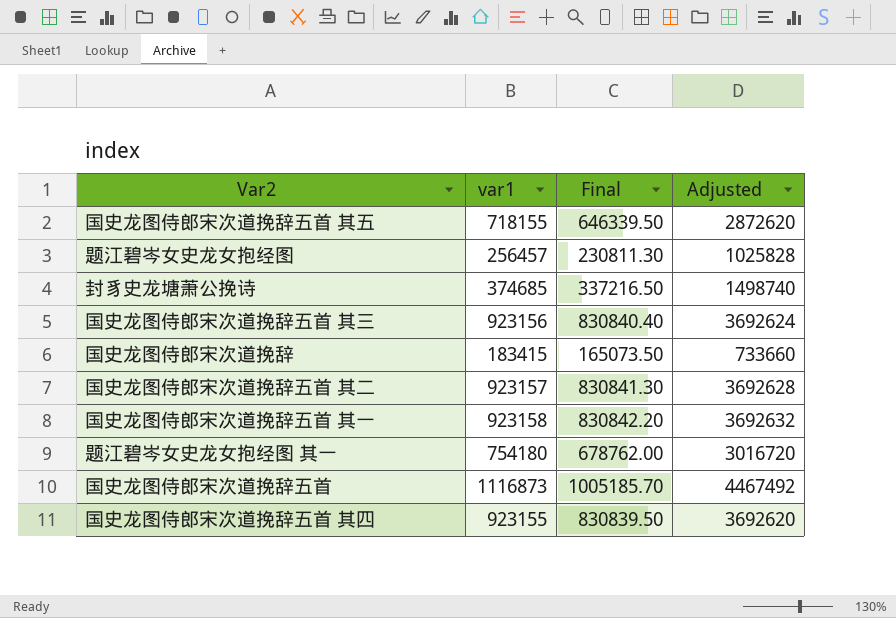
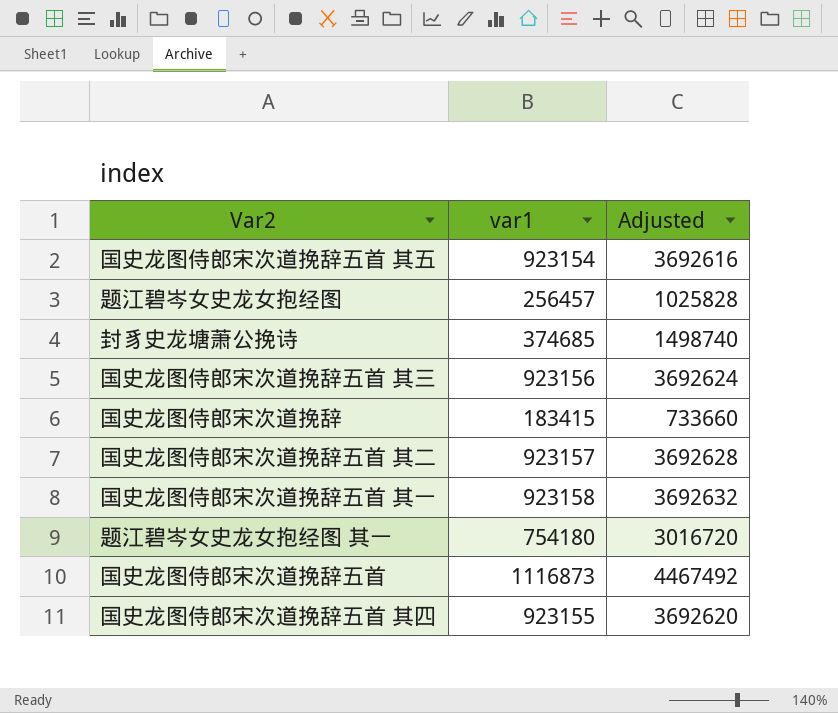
column Final | formula: [var1] * 0.9 -> none
国史龙图侍郎宋次道挽辞五首 其五 | var1: 718155 -> 923154
国史龙图侍郎宋次道挽辞五首 其五 | Adjusted: 2872620 -> 3692616

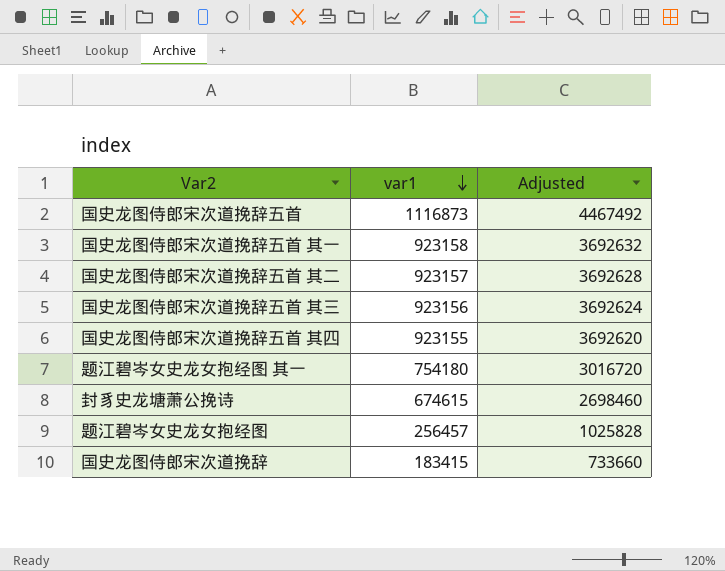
row order: none -> var1 descending
row 国史龙图侍郎宋次道挽辞五首 其五: 923154 | 3692616 -> none
封豸史龙塘萧公挽诗 | var1: 374685 -> 674615
封豸史龙塘萧公挽诗 | Adjusted: 1498740 -> 2698460

